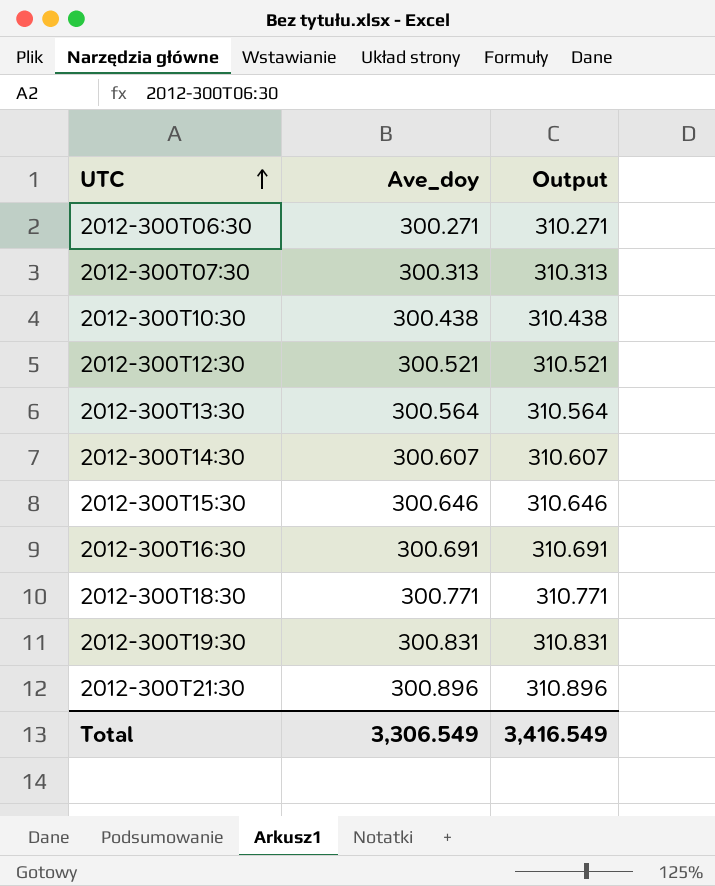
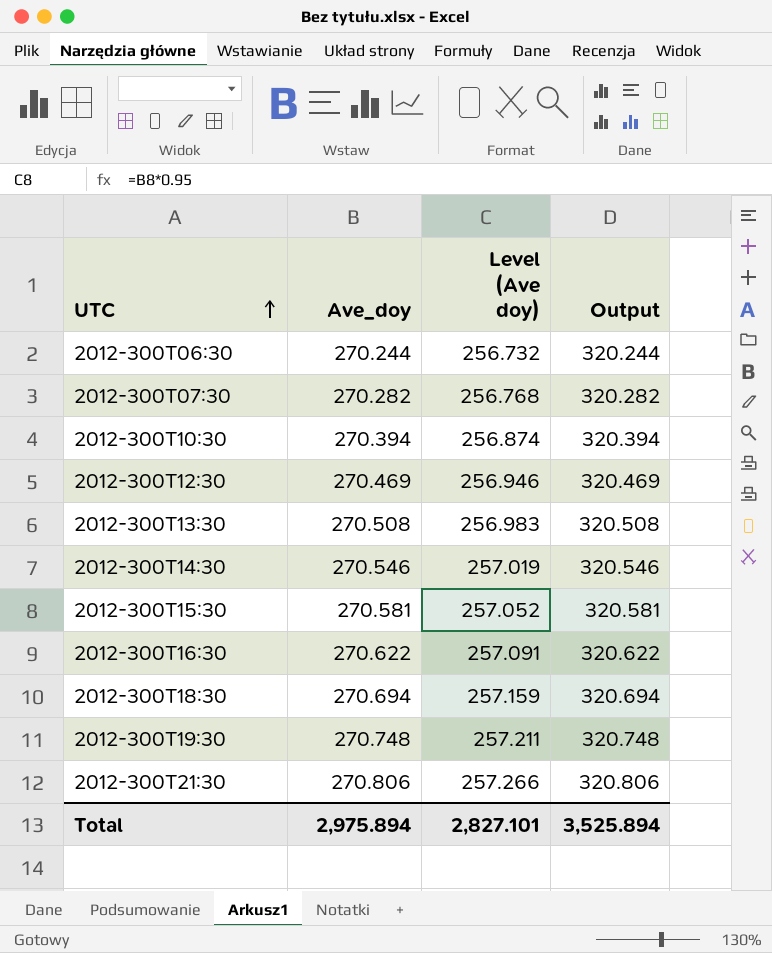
column Level (Ave doy) | formula: none -> [Ave_doy] * 0.95
column Output | formula: [Ave_doy] + 10 -> [Ave_doy] + 50
2012-300T06:30 | Ave_doy: 300.271 -> 270.244
2012-300T07:30 | Ave_doy: 300.313 -> 270.282
2012-300T10:30 | Ave_doy: 300.438 -> 270.394
2012-300T12:30 | Ave_doy: 300.521 -> 270.469
2012-300T13:30 | Ave_doy: 300.564 -> 270.508
2012-300T14:30 | Ave_doy: 300.607 -> 270.546
2012-300T15:30 | Ave_doy: 300.646 -> 270.581
2012-300T16:30 | Ave_doy: 300.691 -> 270.622
2012-300T18:30 | Ave_doy: 300.771 -> 270.694
2012-300T19:30 | Ave_doy: 300.831 -> 270.748
2012-300T21:30 | Ave_doy: 300.896 -> 270.806
Total | Ave_doy: 3,306.549 -> 2,975.894
Total | Output: 3,416.549 -> 3,525.894

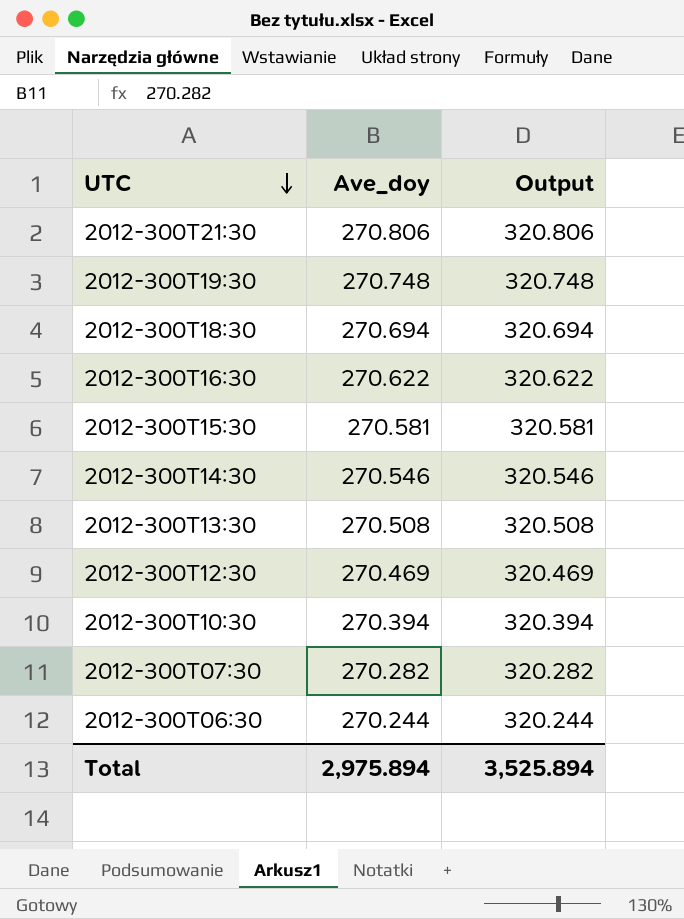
row order: UTC ascending -> UTC descending
column Level (Ave doy) | formula: [Ave_doy] * 0.95 -> none

